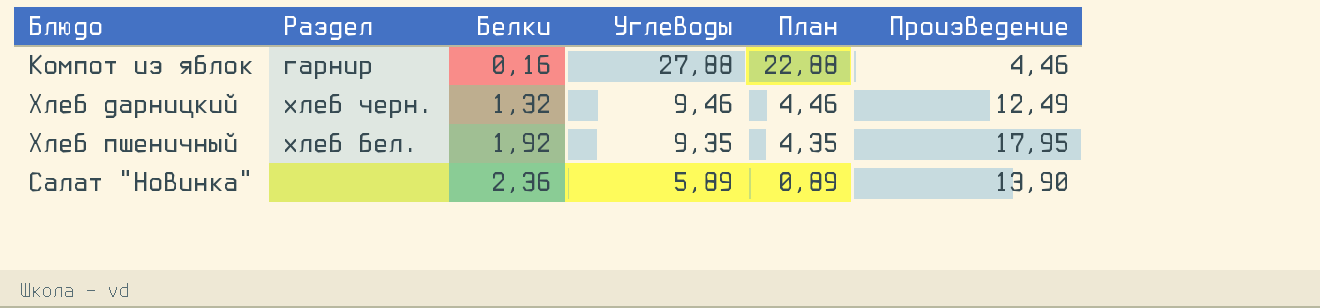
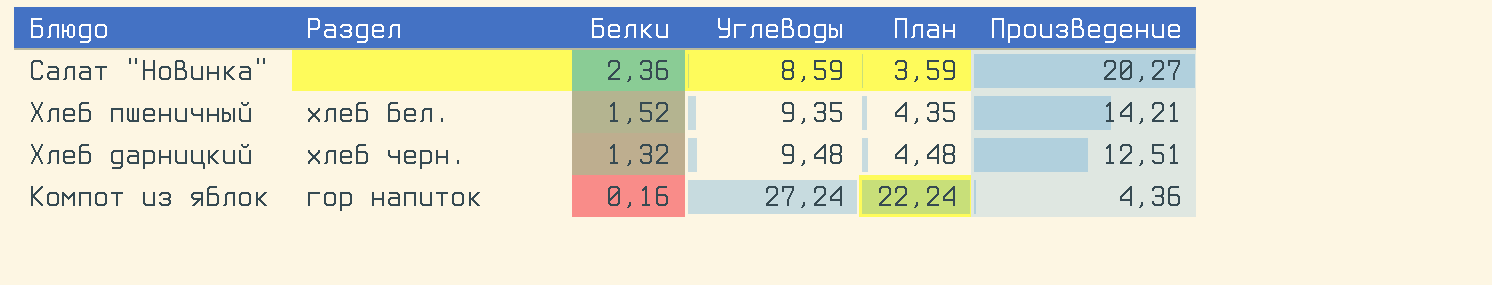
row order: Белки ascending -> Белки descending
Салат "Новинка" | Углеводы: 5,89 -> 8,59
Салат "Новинка" | План: 0,89 -> 3,59
Салат "Новинка" | Произведение: 13,90 -> 20,27
Хлеб пшеничный | Белки: 1,92 -> 1,52
Хлеб пшеничный | Произведение: 17,95 -> 14,21
Хлеб дарницкий | Углеводы: 9,46 -> 9,48
Хлеб дарницкий | План: 4,46 -> 4,48
Хлеб дарницкий | Произведение: 12,49 -> 12,51
Компот из яблок | Раздел: гарнир -> гор напиток
Компот из яблок | Углеводы: 27,88 -> 27,24
Компот из яблок | План: 22,88 -> 22,24
Компот из яблок | Произведение: 4,46 -> 4,36

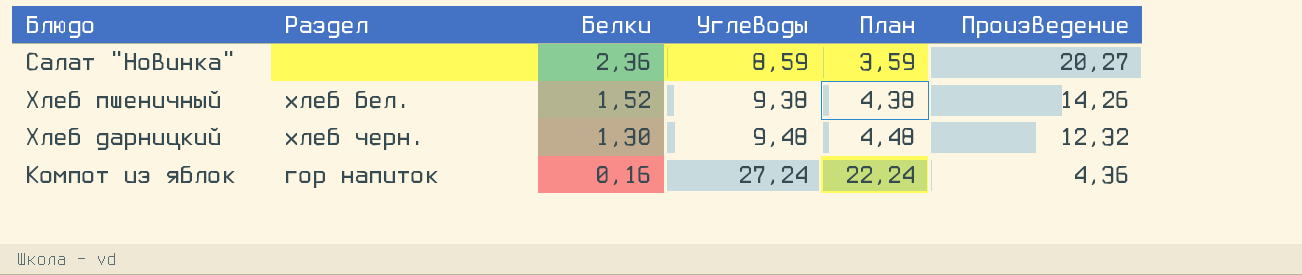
Хлеб пшеничный | Углеводы: 9,35 -> 9,38
Хлеб пшеничный | План: 4,35 -> 4,38
Хлеб пшеничный | Произведение: 14,21 -> 14,26
Хлеб дарницкий | Белки: 1,32 -> 1,30
Хлеб дарницкий | Произведение: 12,51 -> 12,32

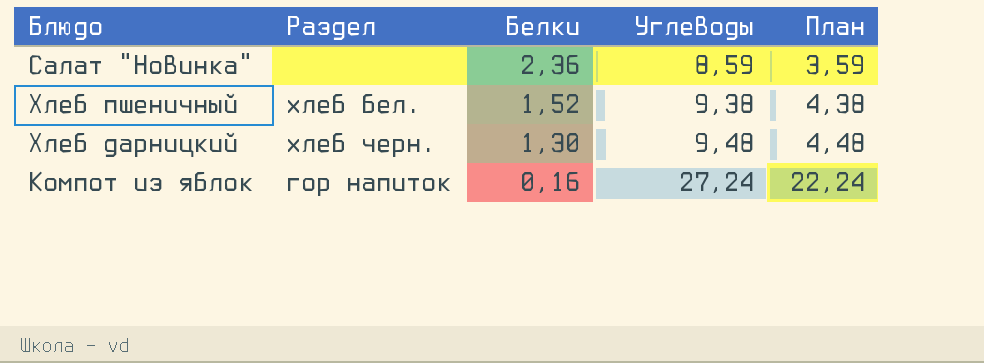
column Произведение | formula: [Белки] * [Углеводы] -> none

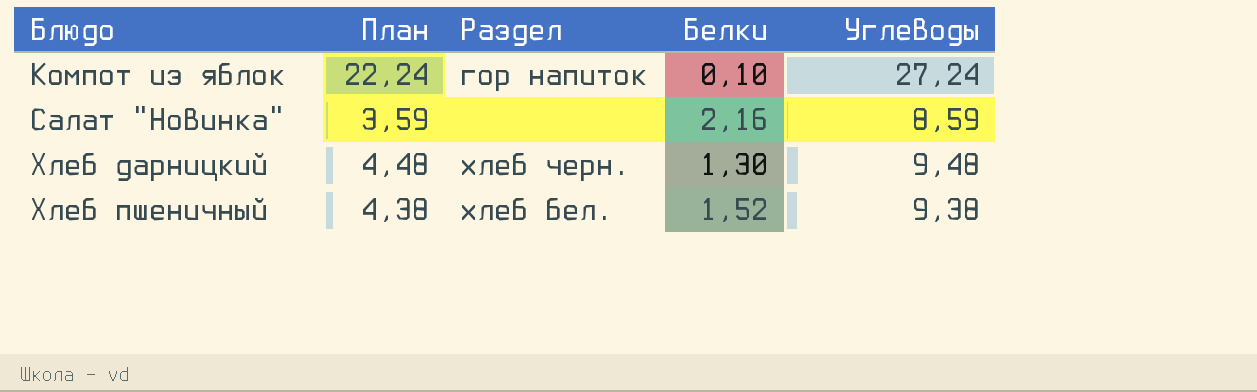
row order: Белки descending -> Блюдо ascending
column План | position: 5 -> 2
Компот из яблок | Белки: 0,16 -> 0,10
Салат "Новинка" | Белки: 2,36 -> 2,16

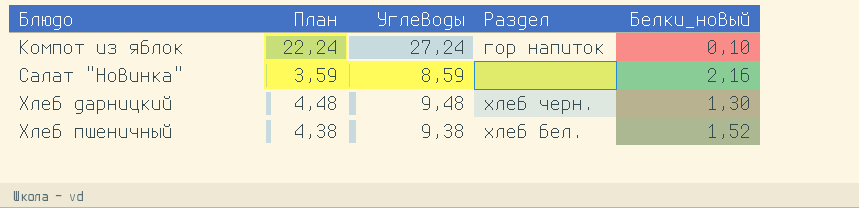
column Углеводы | position: 5 -> 3
column name: Белки -> Белки_новый

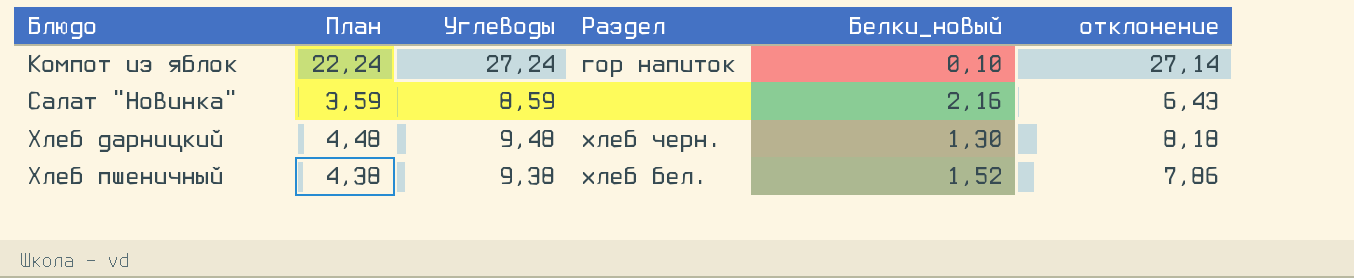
column отклонение | formula: none -> [Углеводы] - [Белки_новый]

